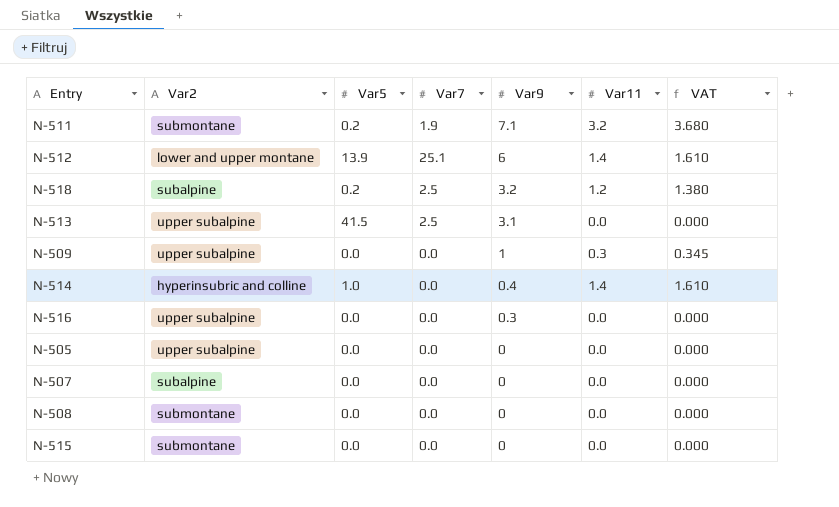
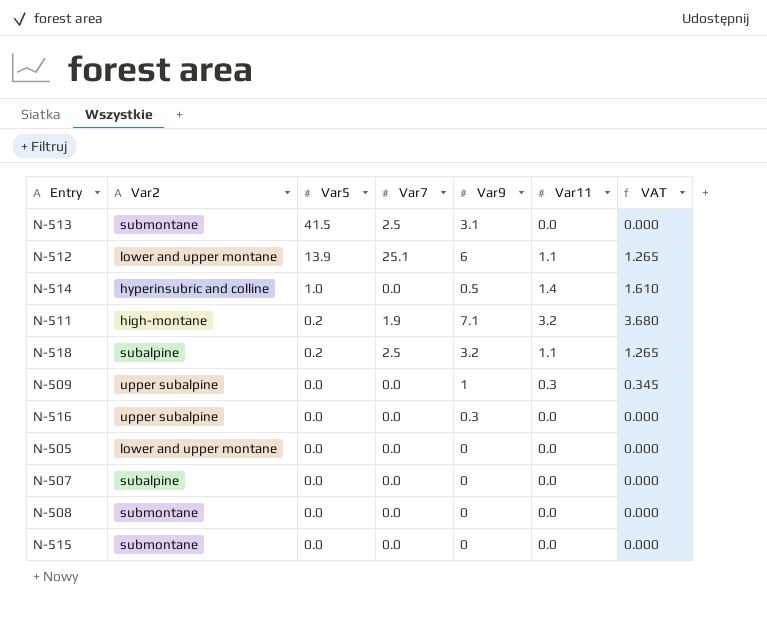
row order: Var9 descending -> Var5 descending
N-513 | Var2: upper subalpine -> submontane
N-512 | Var11: 1.4 -> 1.1
N-512 | VAT: 1.610 -> 1.265
N-514 | Var9: 0.4 -> 0.5
N-511 | Var2: submontane -> high-montane
N-518 | Var11: 1.2 -> 1.1
N-518 | VAT: 1.380 -> 1.265
N-505 | Var2: upper subalpine -> lower and upper montane

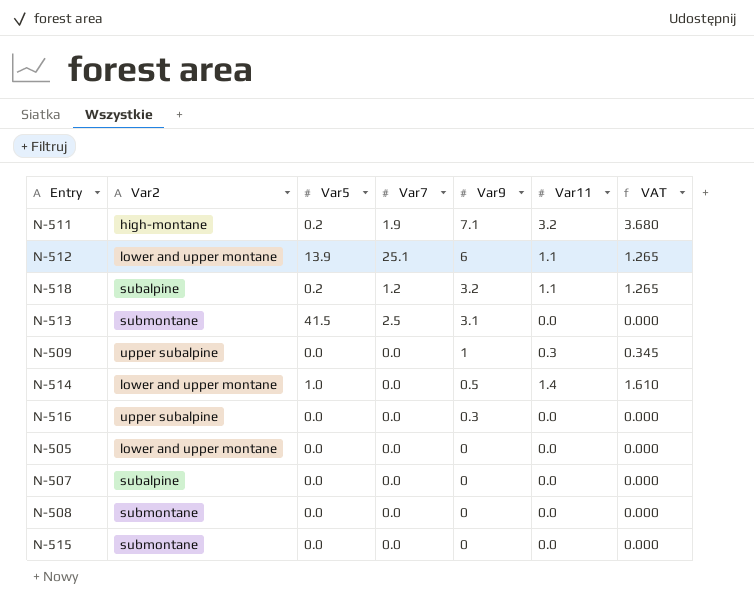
row order: Var5 descending -> Var9 descending
N-518 | Var7: 2.5 -> 1.2
N-514 | Var2: hyperinsubric and colline -> lower and upper montane

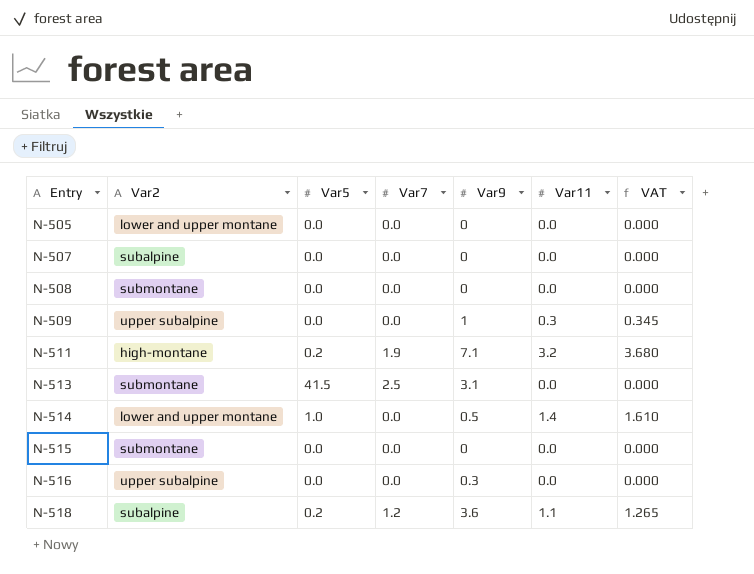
row order: Var9 descending -> Entry ascending
row N-512: lower and upper montane | 13.9 | 25.1 | 6 | 1.1 | 1.265 -> none
N-518 | Var9: 3.2 -> 3.6

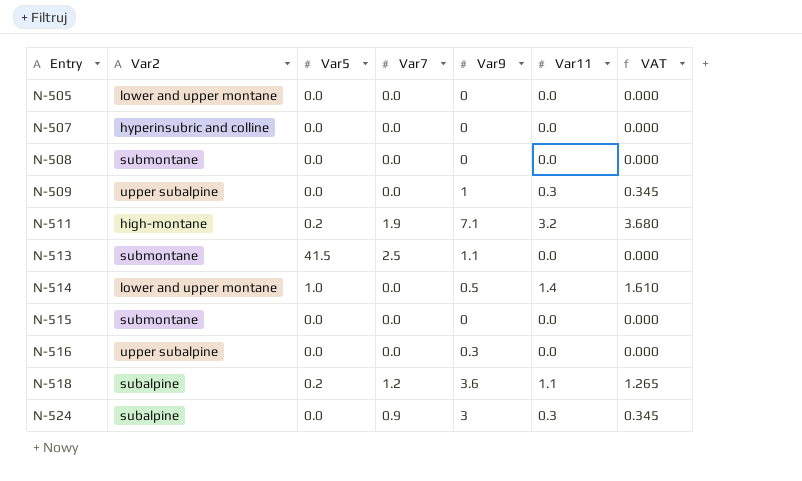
N-507 | Var2: subalpine -> hyperinsubric and colline
N-513 | Var9: 3.1 -> 1.1
row N-524: none -> subalpine | 0.0 | 0.9 | 3 | 0.3 | 0.345

